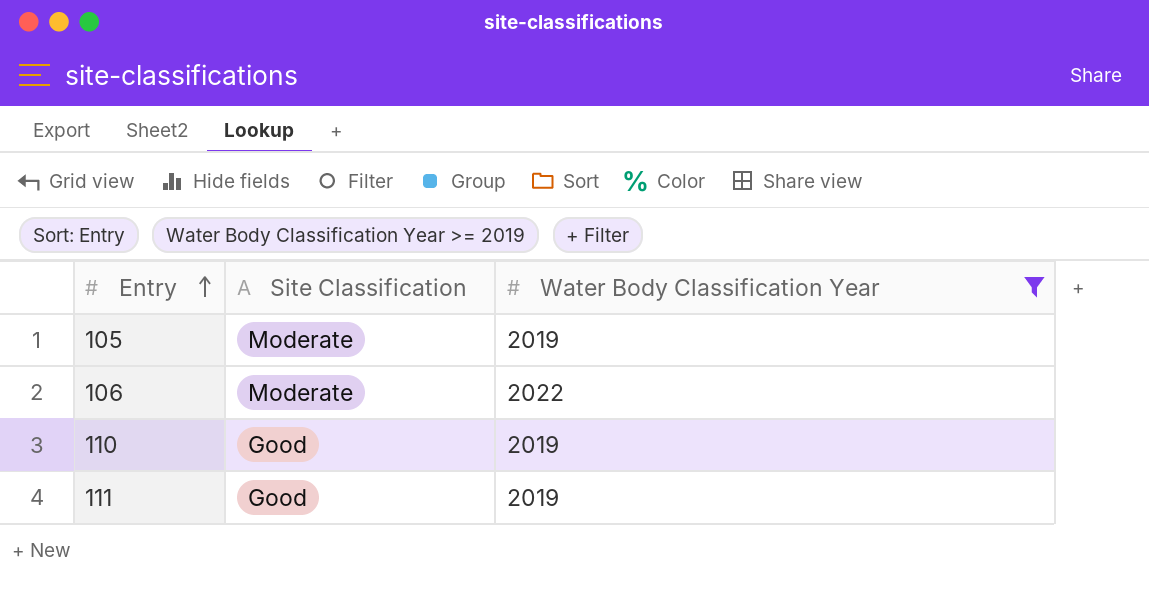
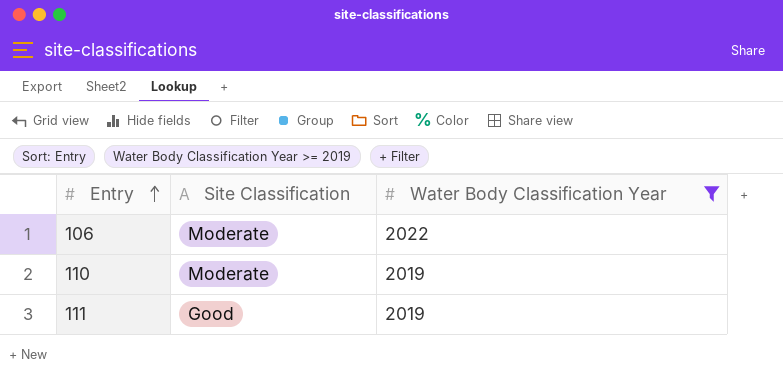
row 105: Moderate | 2019 -> none
110 | Site Classification: Good -> Moderate

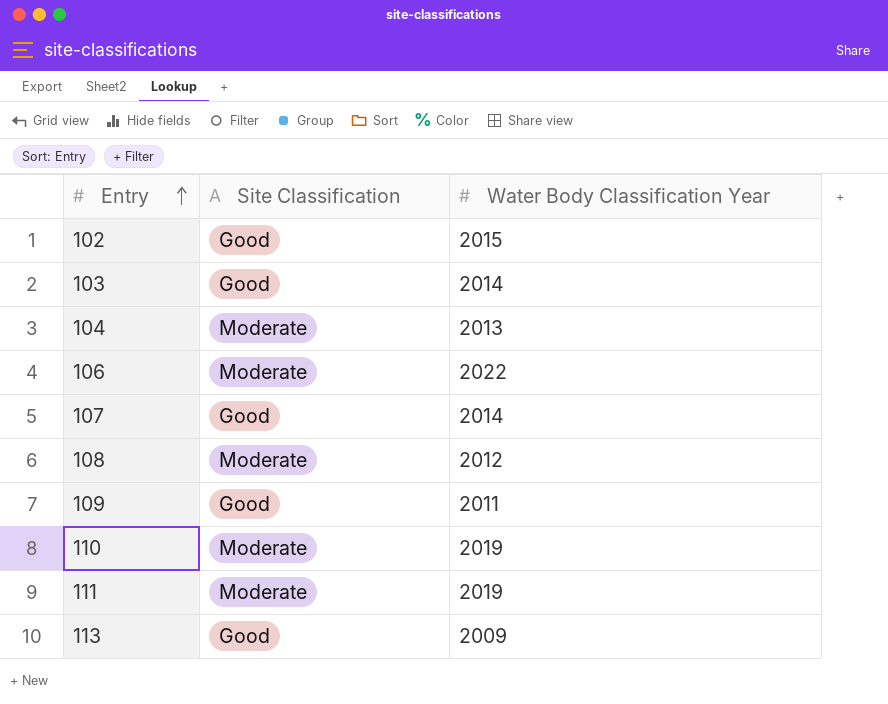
filter: Water Body Classification Year >= 2019 -> none
111 | Site Classification: Good -> Moderate

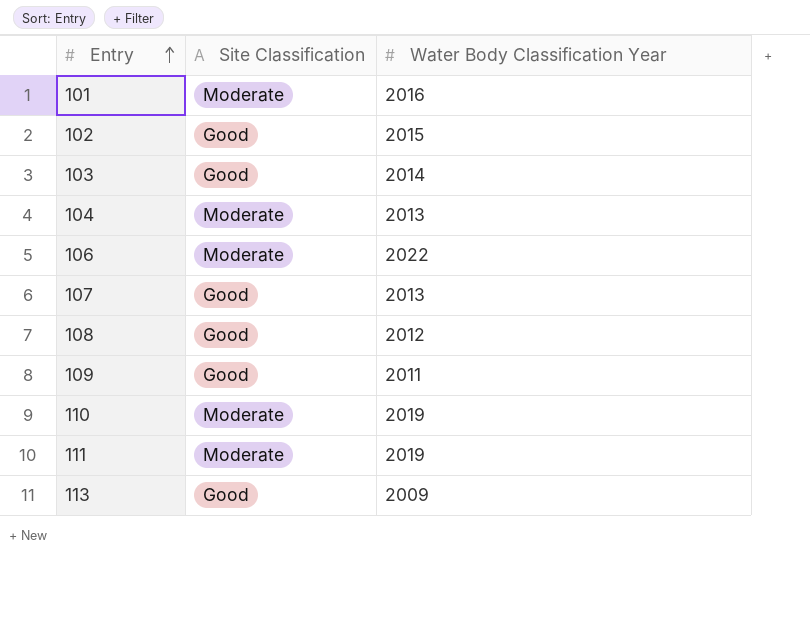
row 101: none -> Moderate | 2016
107 | Water Body Classification Year: 2014 -> 2013
108 | Site Classification: Moderate -> Good

